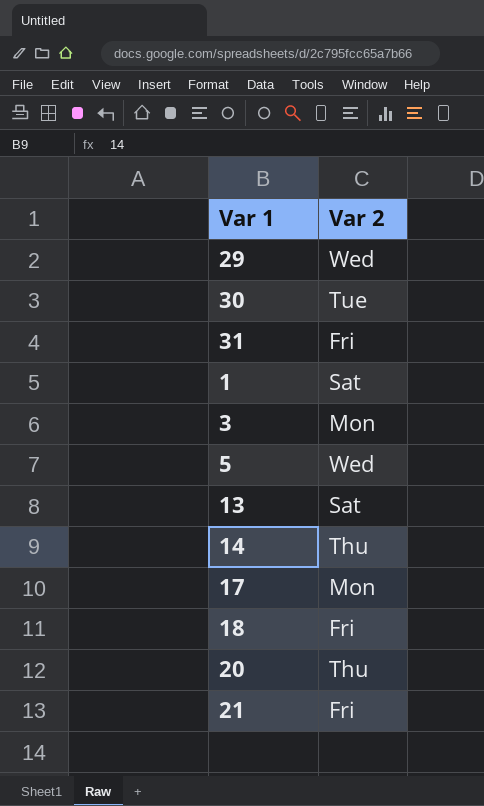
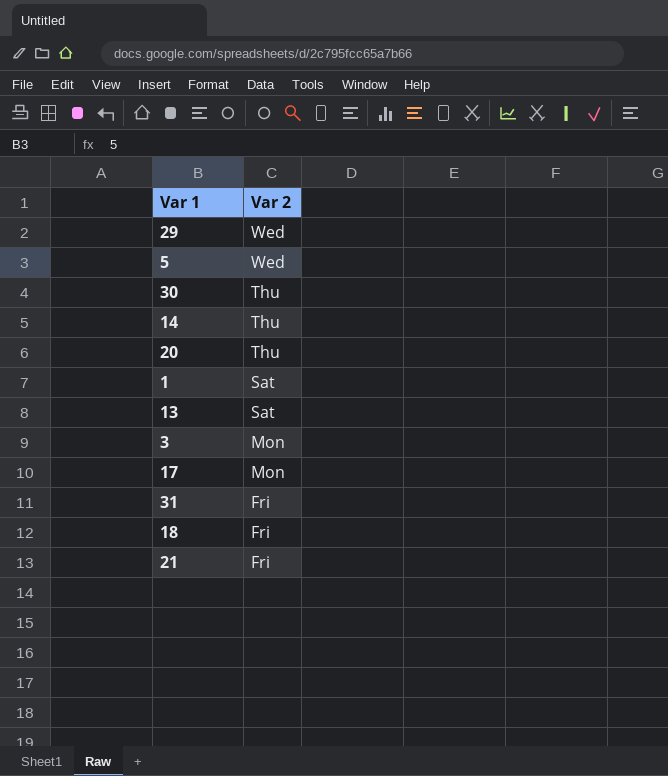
row order: none -> Var 2 descending
30 | Var 2: Tue -> Thu

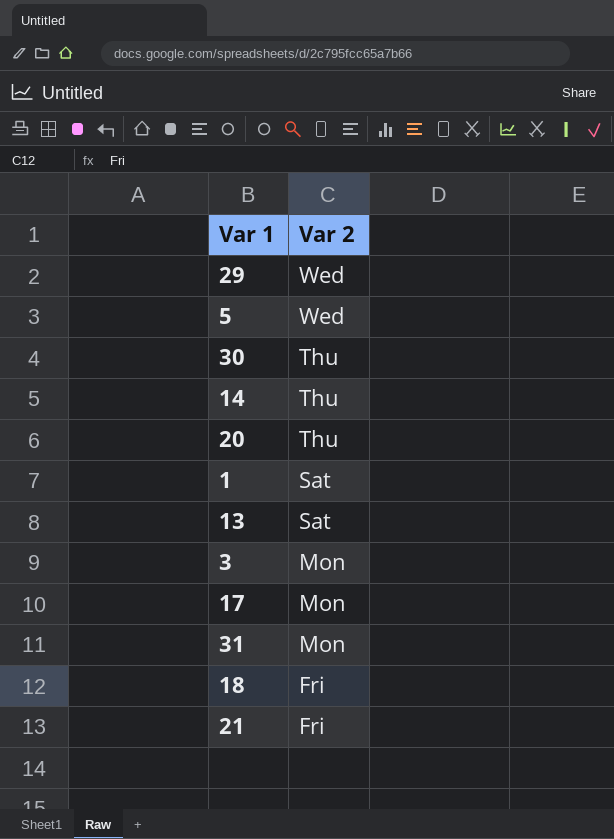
31 | Var 2: Fri -> Mon

